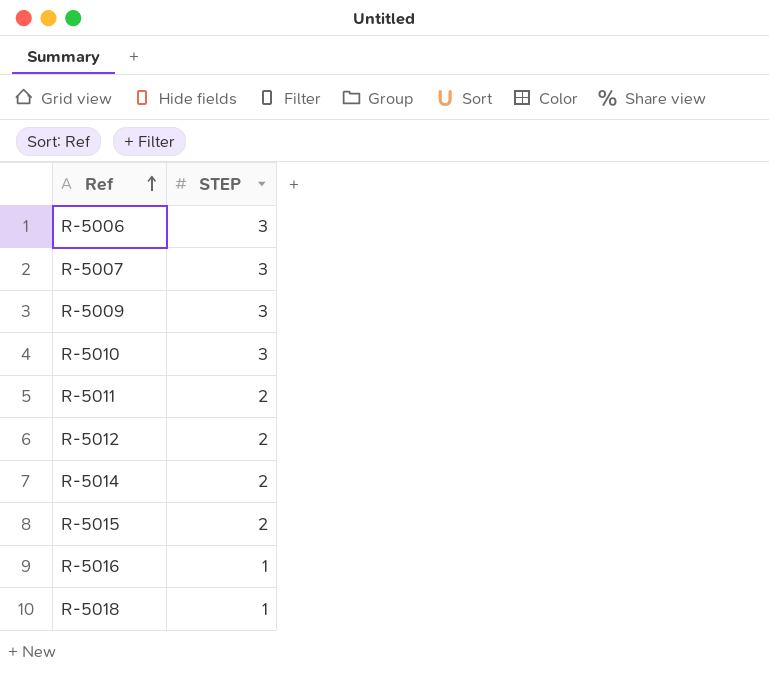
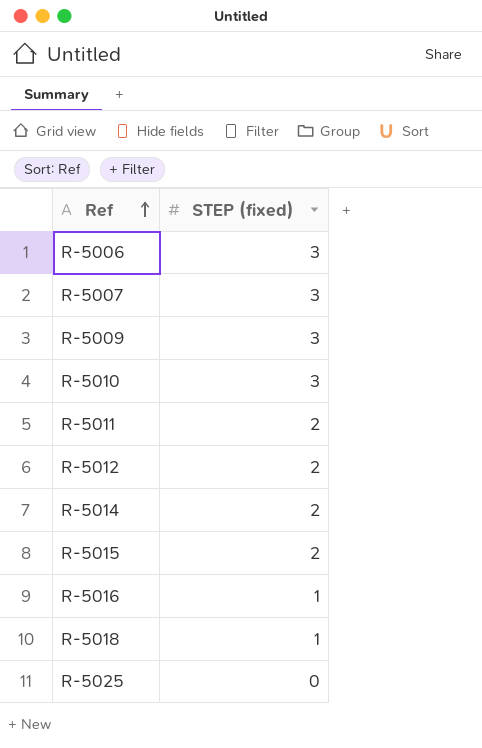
column name: STEP -> STEP (fixed)
row R-5025: none -> 0

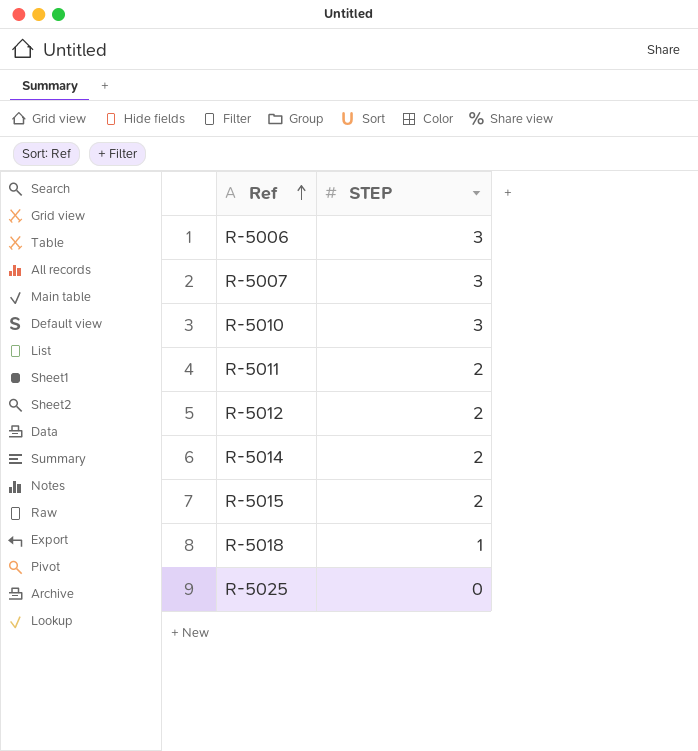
column name: STEP (fixed) -> STEP
row R-5009: 3 -> none
row R-5016: 1 -> none

